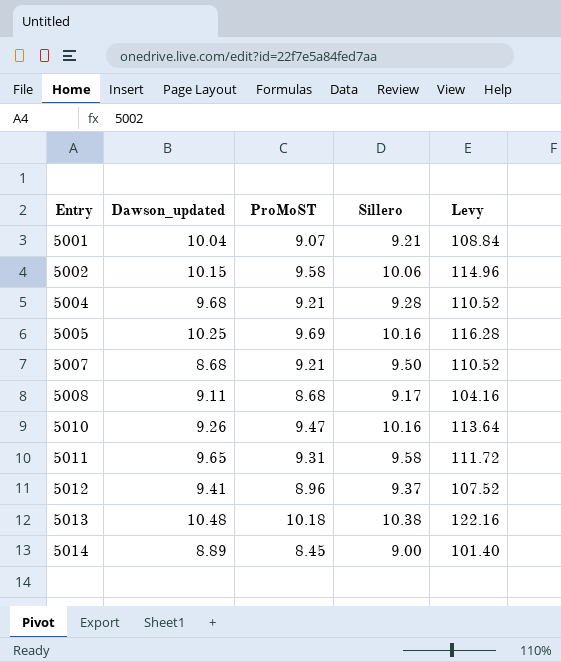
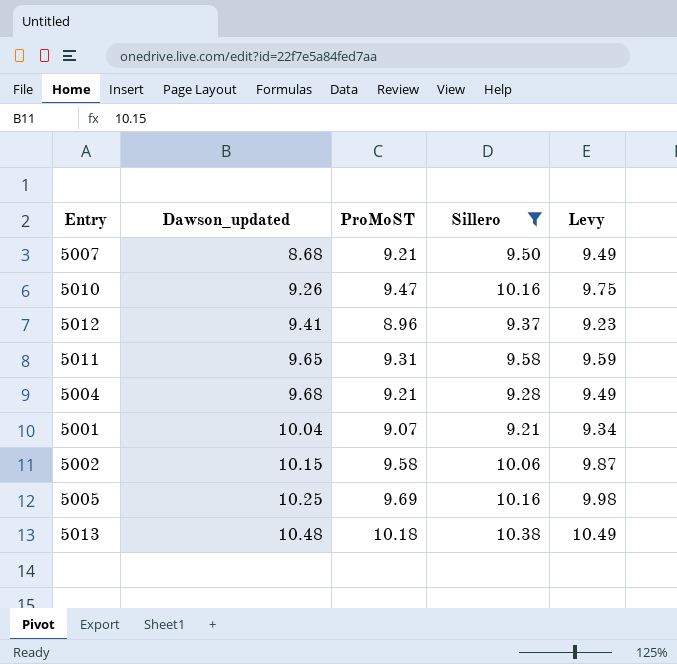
filter: none -> Sillero >= 9.21
row order: Entry ascending -> Dawson_updated ascending
column Levy | formula: [ProMoST] * 12 -> [ProMoST] * 1.03

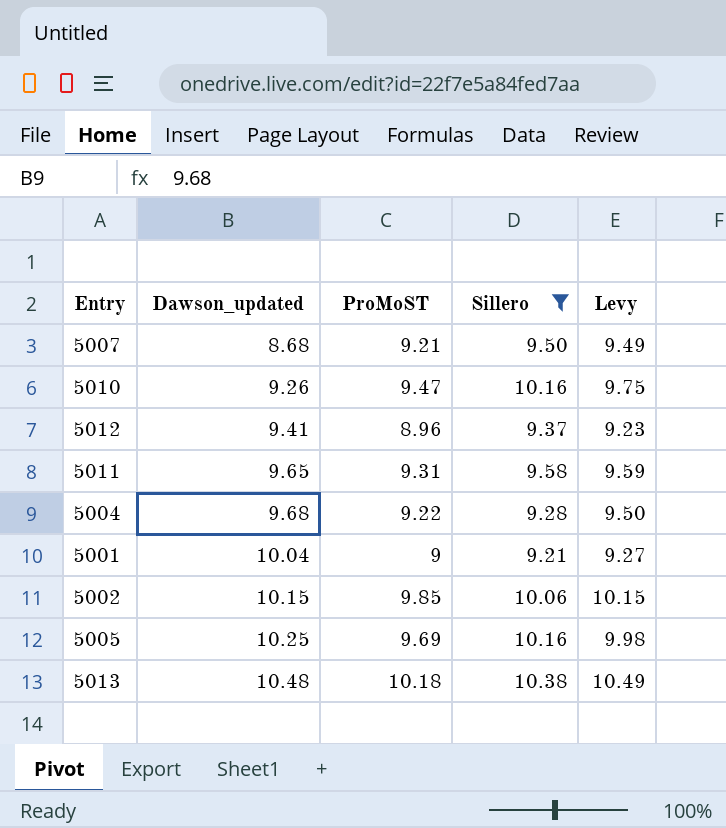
5004 | ProMoST: 9.21 -> 9.22
5004 | Levy: 9.49 -> 9.50
5001 | ProMoST: 9.07 -> 9
5001 | Levy: 9.34 -> 9.27
5002 | ProMoST: 9.58 -> 9.85
5002 | Levy: 9.87 -> 10.15

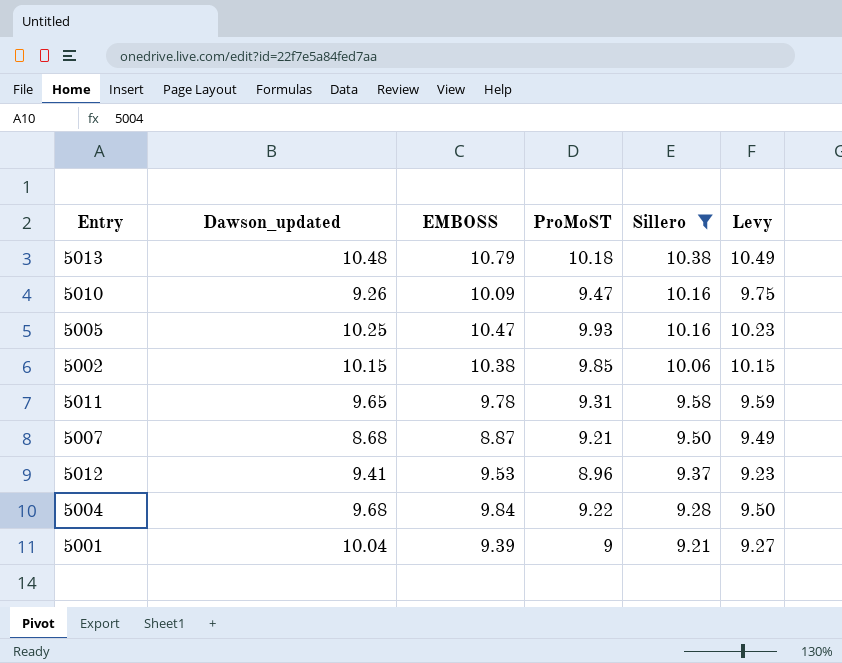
row order: Dawson_updated ascending -> Sillero descending
column EMBOSS | position: none -> 3
5005 | ProMoST: 9.69 -> 9.93
5005 | Levy: 9.98 -> 10.23

